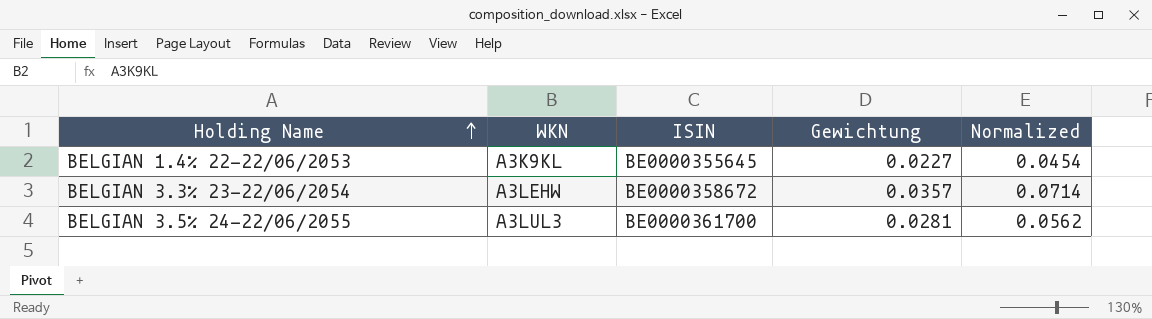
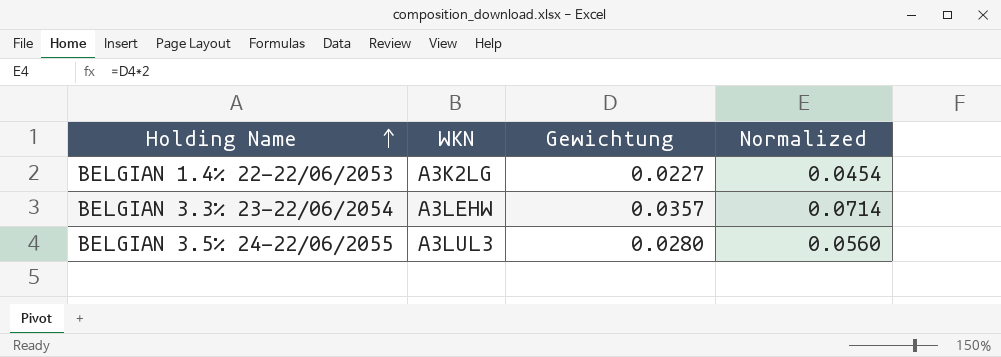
column ISIN | position: 3 -> none
BELGIAN 1.4% 22-22/06/2053 | WKN: A3K9KL -> A3K2LG
BELGIAN 3.5% 24-22/06/2055 | Gewichtung: 0.0281 -> 0.0280
BELGIAN 3.5% 24-22/06/2055 | Normalized: 0.0562 -> 0.0560

